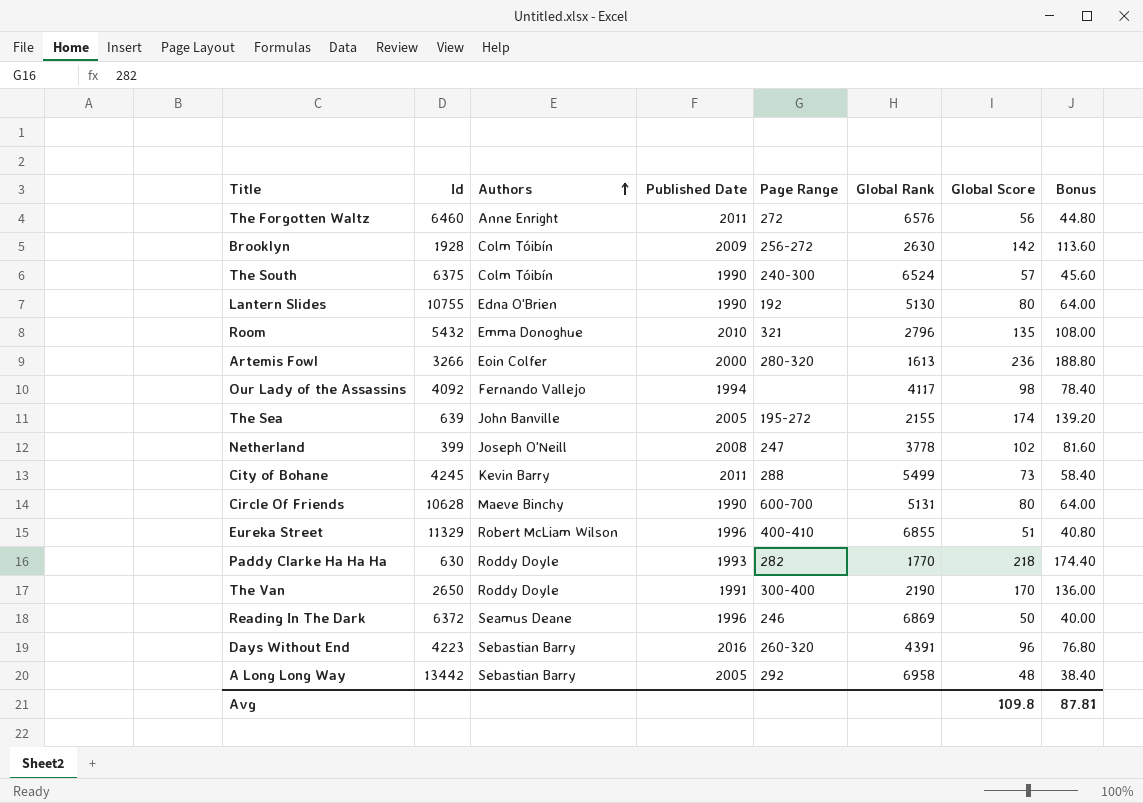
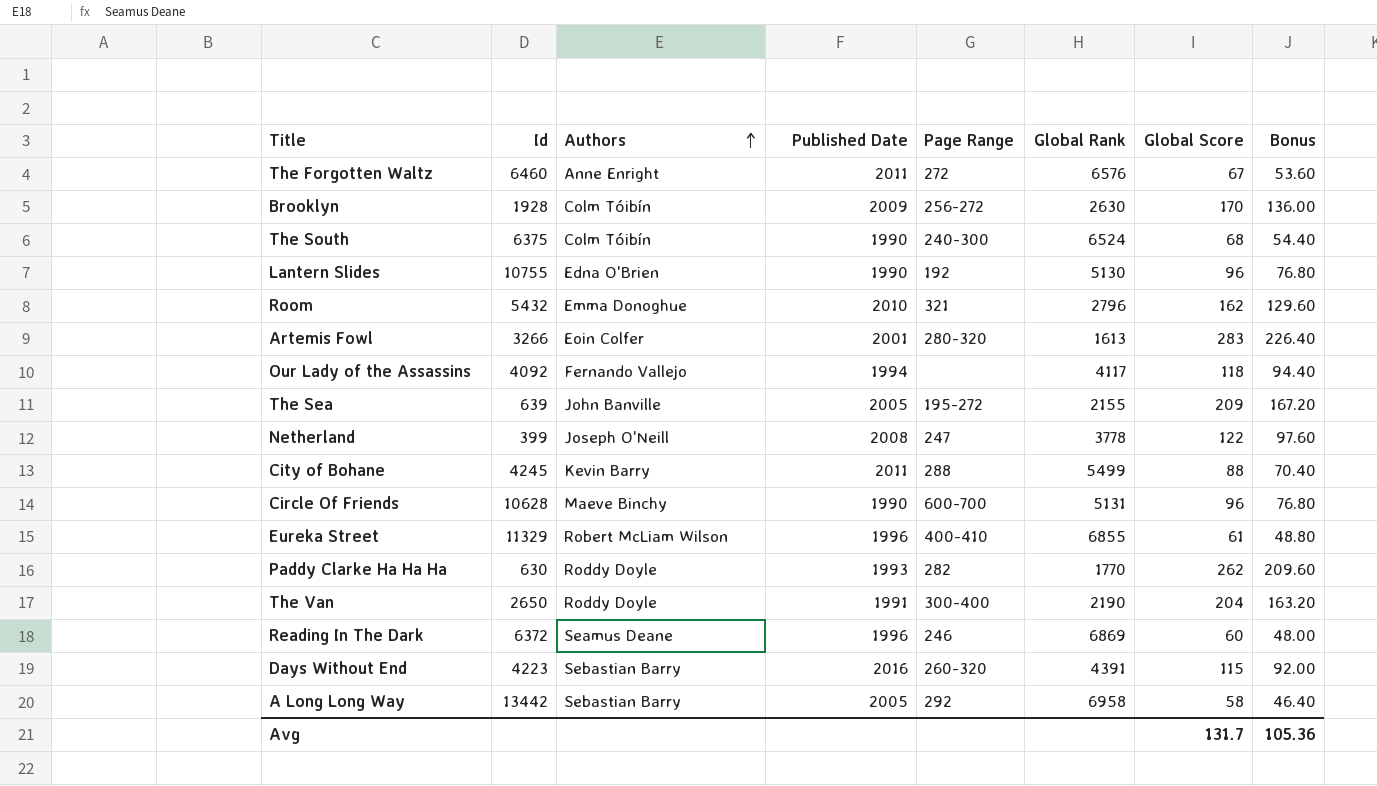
The Forgotten Waltz | Global Score: 56 -> 67
The Forgotten Waltz | Bonus: 44.80 -> 53.60
Brooklyn | Global Score: 142 -> 170
Brooklyn | Bonus: 113.60 -> 136.00
The South | Global Score: 57 -> 68
The South | Bonus: 45.60 -> 54.40
Lantern Slides | Global Score: 80 -> 96
Lantern Slides | Bonus: 64.00 -> 76.80
Room | Global Score: 135 -> 162
Room | Bonus: 108.00 -> 129.60
Artemis Fowl | Published Date: 2000 -> 2001
Artemis Fowl | Global Score: 236 -> 283
Artemis Fowl | Bonus: 188.80 -> 226.40
Our Lady of the Assassins | Global Score: 98 -> 118
Our Lady of the Assassins | Bonus: 78.40 -> 94.40
The Sea | Global Score: 174 -> 209
The Sea | Bonus: 139.20 -> 167.20
Netherland | Global Score: 102 -> 122
Netherland | Bonus: 81.60 -> 97.60
City of Bohane | Global Score: 73 -> 88
City of Bohane | Bonus: 58.40 -> 70.40
Circle Of Friends | Global Score: 80 -> 96
Circle Of Friends | Bonus: 64.00 -> 76.80
Eureka Street | Global Score: 51 -> 61
Eureka Street | Bonus: 40.80 -> 48.80
Paddy Clarke Ha Ha Ha | Global Score: 218 -> 262
Paddy Clarke Ha Ha Ha | Bonus: 174.40 -> 209.60
The Van | Global Score: 170 -> 204
The Van | Bonus: 136.00 -> 163.20
Reading In The Dark | Global Score: 50 -> 60
Reading In The Dark | Bonus: 40.00 -> 48.00
Days Without End | Global Score: 96 -> 115
Days Without End | Bonus: 76.80 -> 92.00
A Long Long Way | Global Score: 48 -> 58
A Long Long Way | Bonus: 38.40 -> 46.40
Avg | Global Score: 109.8 -> 131.7
Avg | Bonus: 87.81 -> 105.36

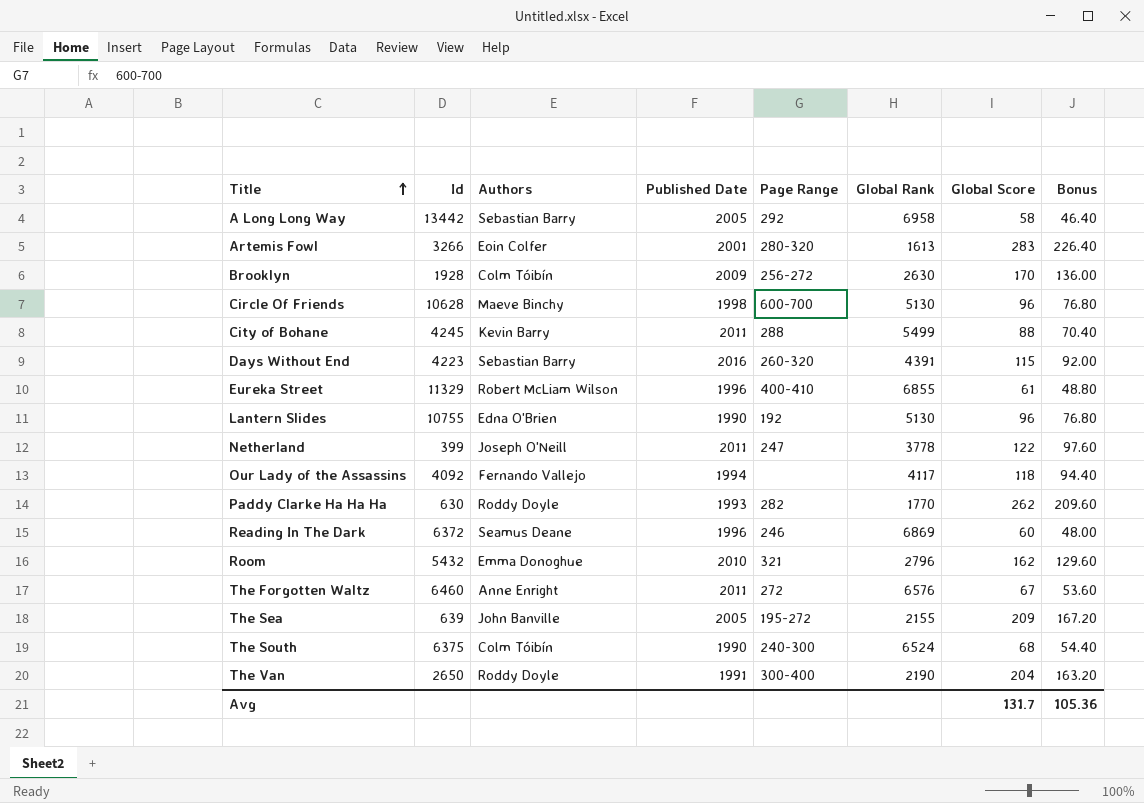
row order: Authors ascending -> Title ascending
Circle Of Friends | Published Date: 1990 -> 1998
Circle Of Friends | Global Rank: 5131 -> 5130
Netherland | Published Date: 2008 -> 2011

